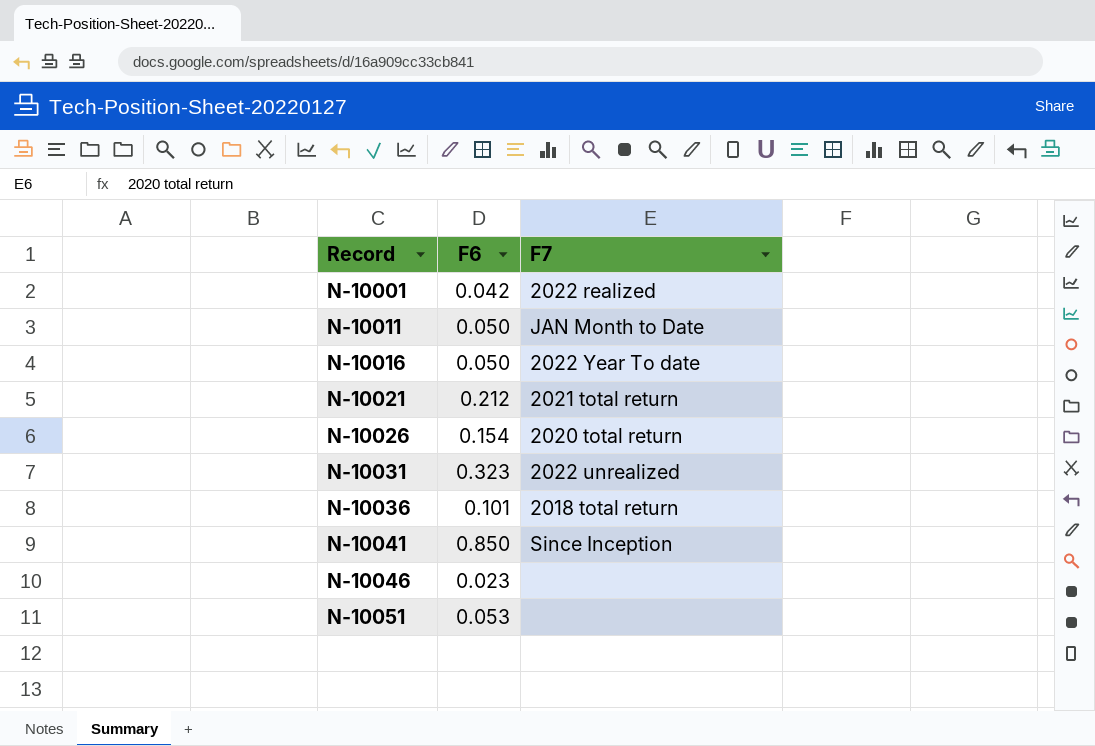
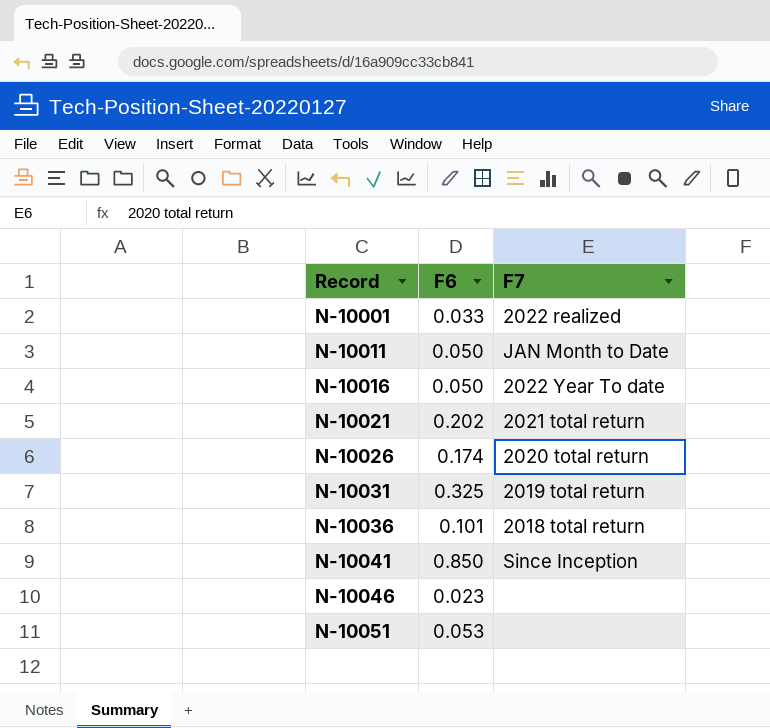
N-10001 | F6: 0.042 -> 0.033
N-10021 | F6: 0.212 -> 0.202
N-10026 | F6: 0.154 -> 0.174
N-10031 | F6: 0.323 -> 0.325
N-10031 | F7: 2022 unrealized -> 2019 total return

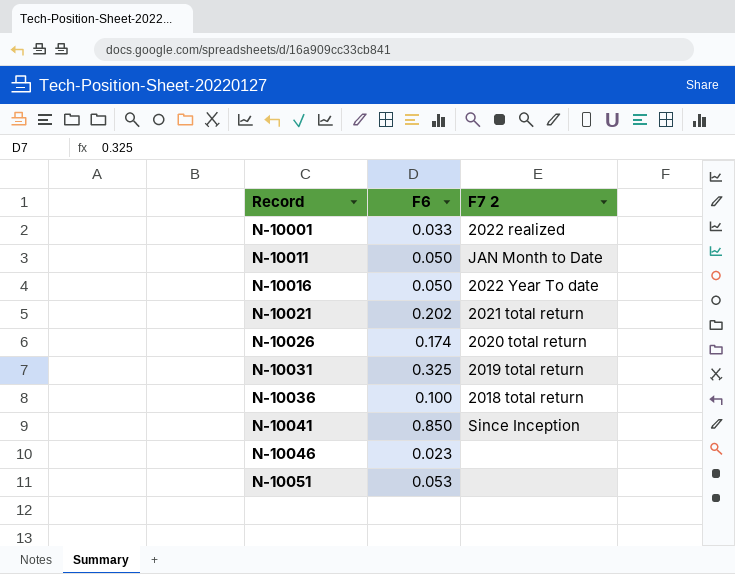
column name: F7 -> F7 2
N-10036 | F6: 0.101 -> 0.100

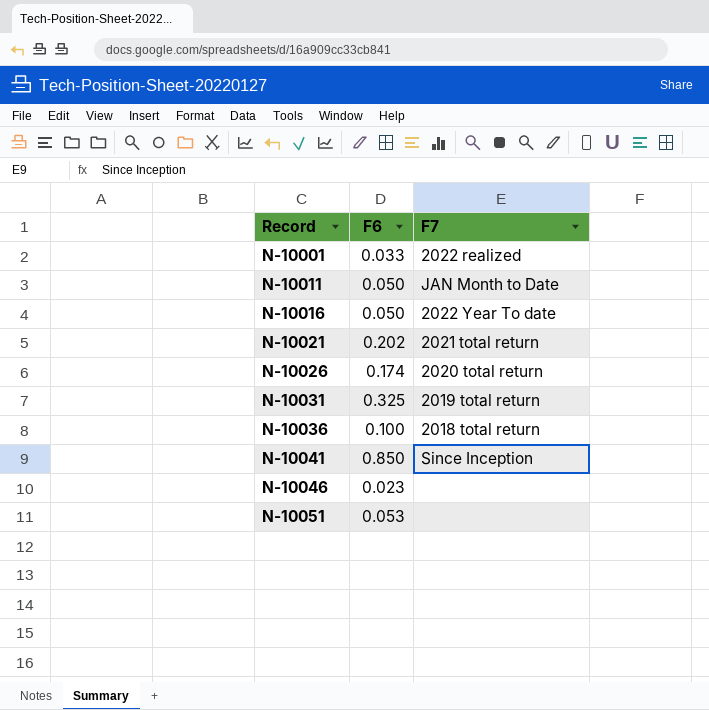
column name: F7 2 -> F7

